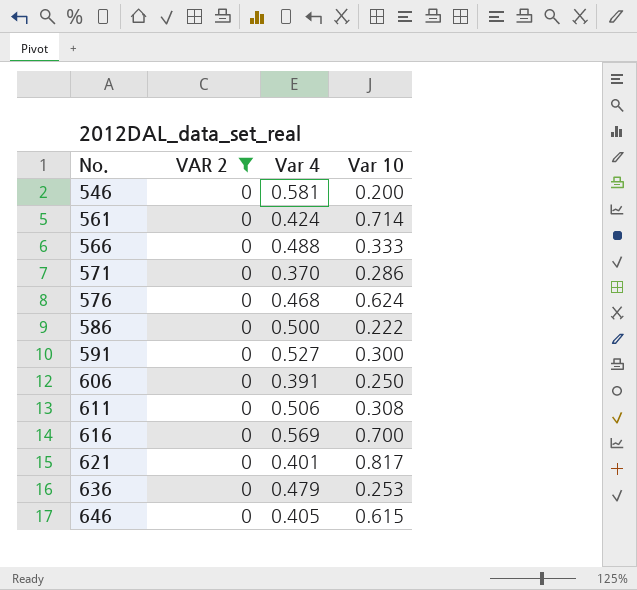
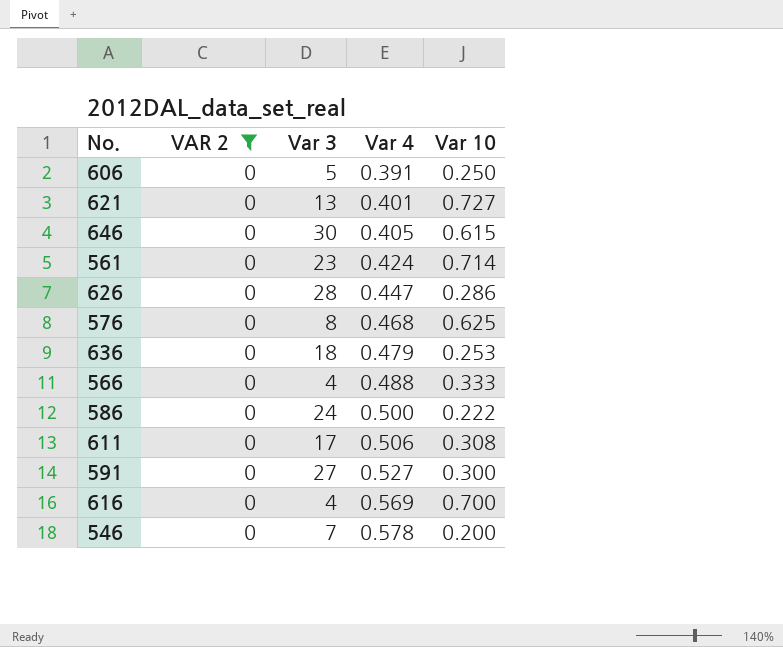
row order: No. ascending -> Var 4 ascending
column Var 3 | position: none -> 3
row 571: 0 | 0.370 | 0.286 -> none
621 | Var 10: 0.817 -> 0.727
row 626: none -> 0 | 28 | 0.447 | 0.286
576 | Var 10: 0.624 -> 0.625
546 | Var 4: 0.581 -> 0.578

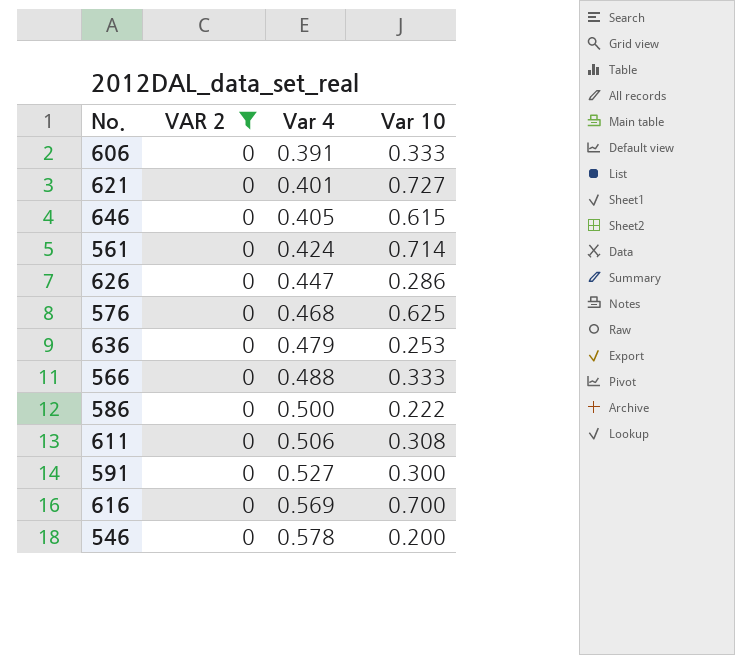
column Var 3 | position: 3 -> none
606 | Var 10: 0.250 -> 0.333

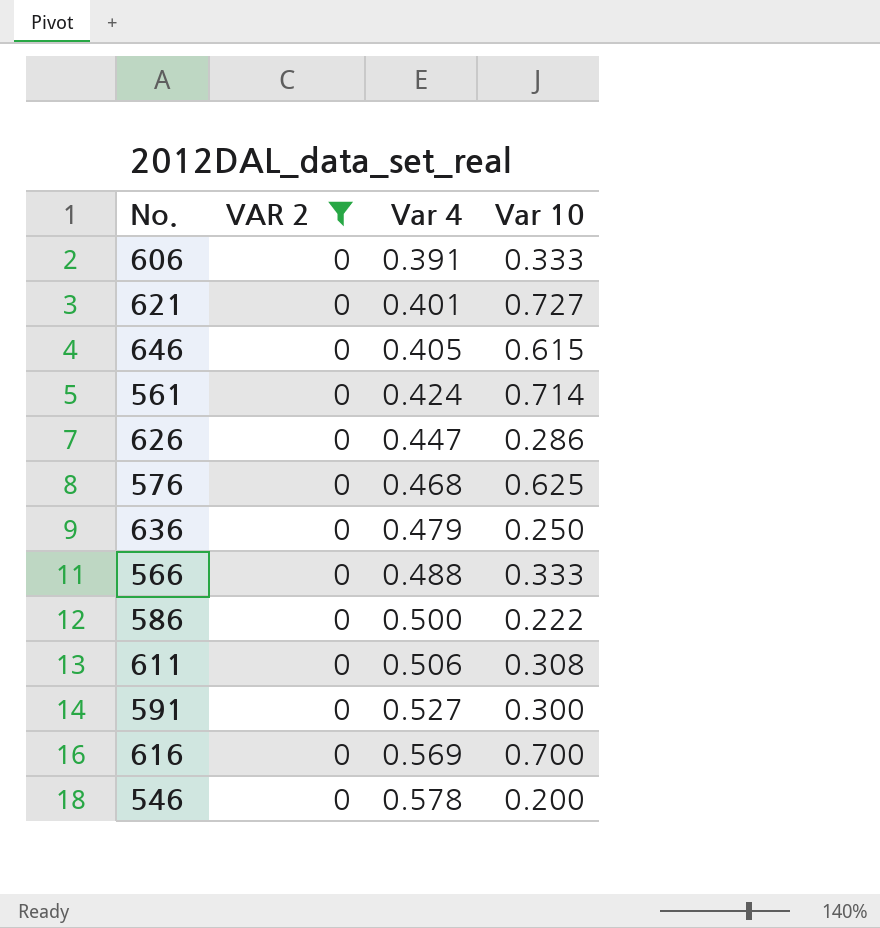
636 | Var 10: 0.253 -> 0.250

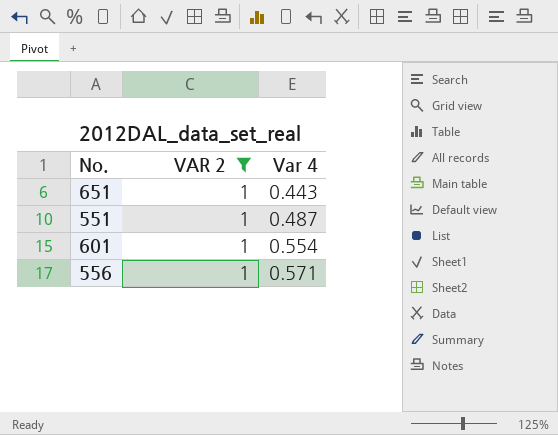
filter: VAR 2 = 0 -> VAR 2 = 1
column Var 10 | position: 4 -> none

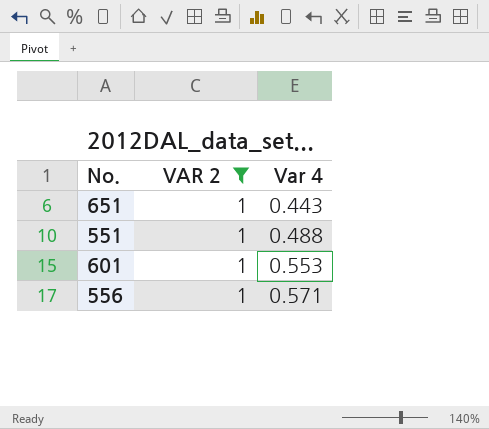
551 | Var 4: 0.487 -> 0.488
601 | Var 4: 0.554 -> 0.553

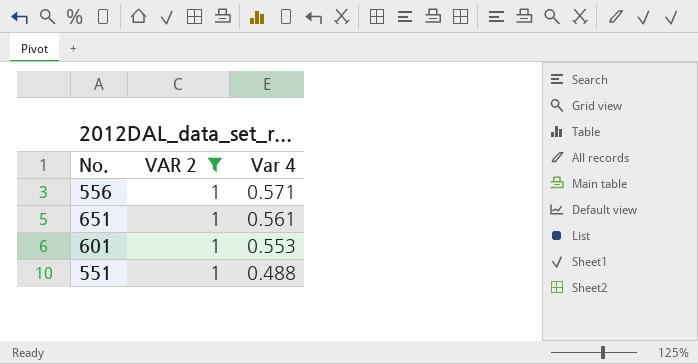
row order: Var 4 ascending -> Var 4 descending
651 | Var 4: 0.443 -> 0.561

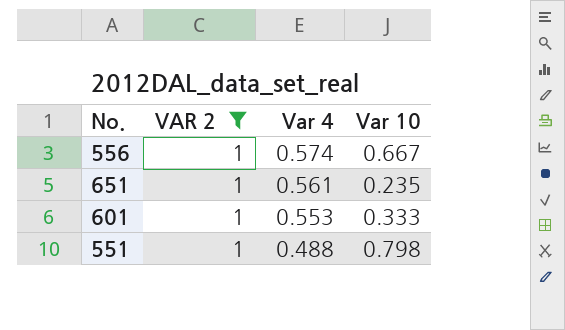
column Var 10 | position: none -> 4
556 | Var 4: 0.571 -> 0.574

